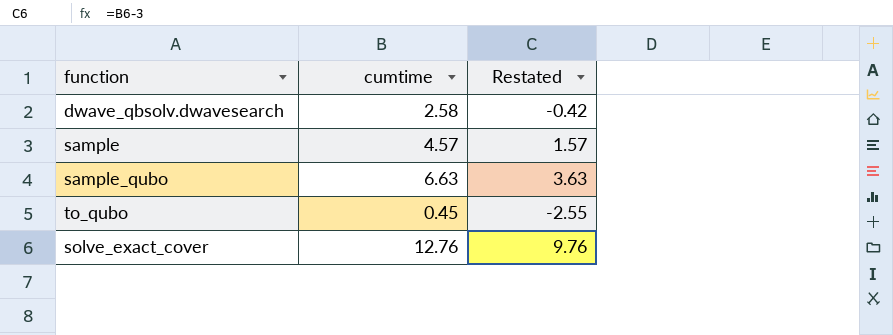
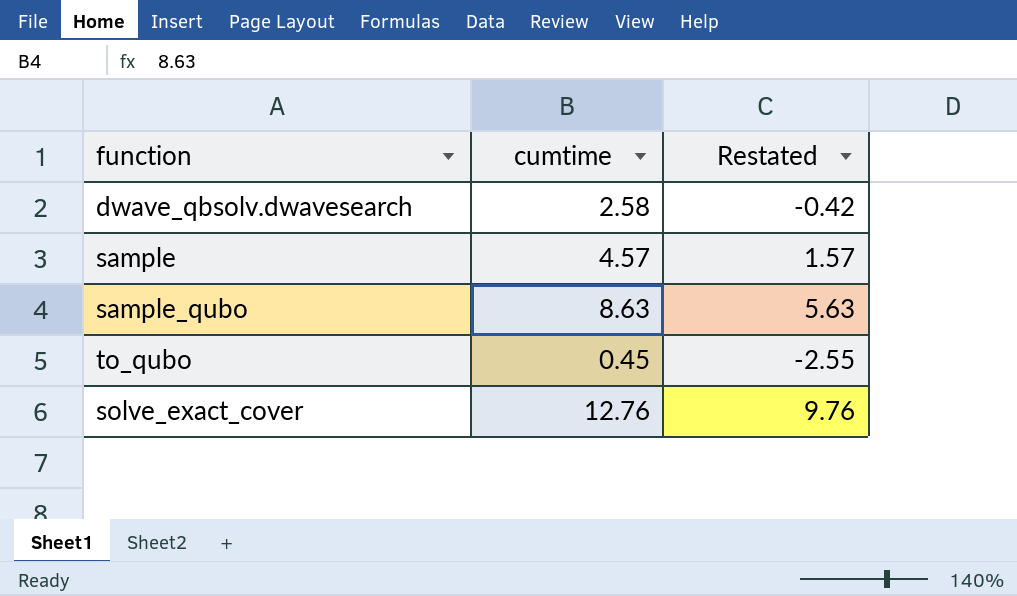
sample_qubo | cumtime: 6.63 -> 8.63
sample_qubo | Restated: 3.63 -> 5.63

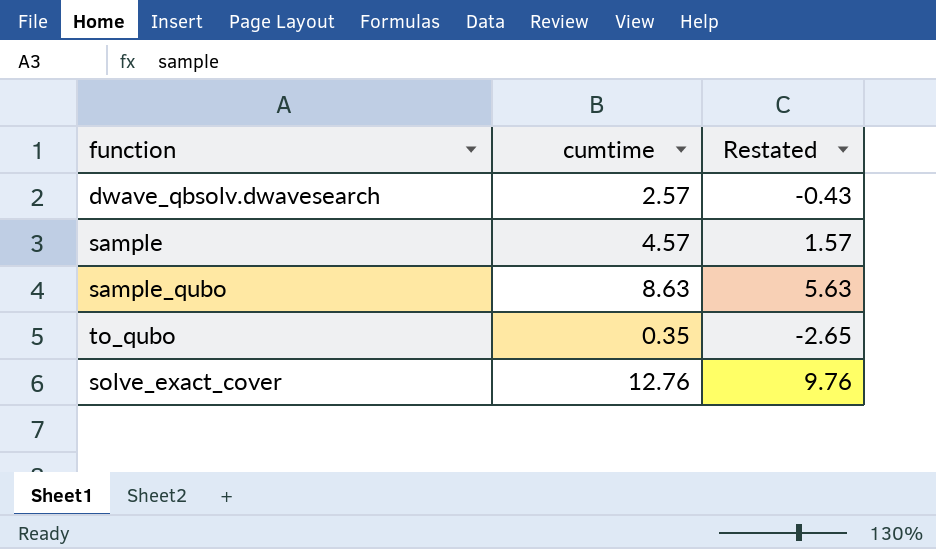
dwave_qbsolv.dwavesearch | cumtime: 2.58 -> 2.57
dwave_qbsolv.dwavesearch | Restated: -0.42 -> -0.43
to_qubo | cumtime: 0.45 -> 0.35
to_qubo | Restated: -2.55 -> -2.65

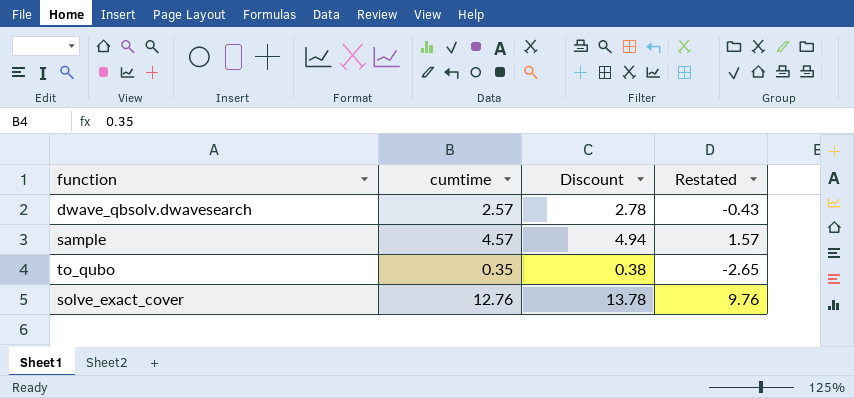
column Discount | formula: none -> [cumtime] * 1.08
row sample_qubo: 8.63 | 5.63 -> none

